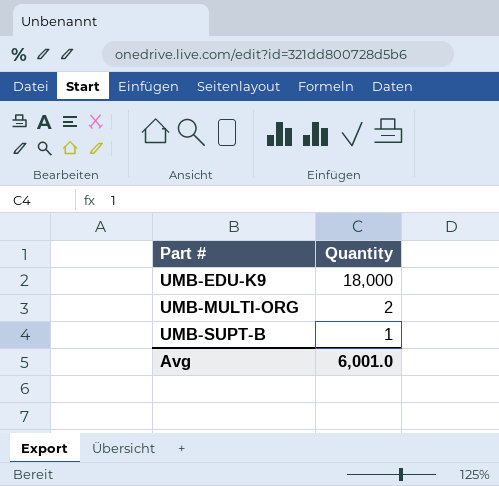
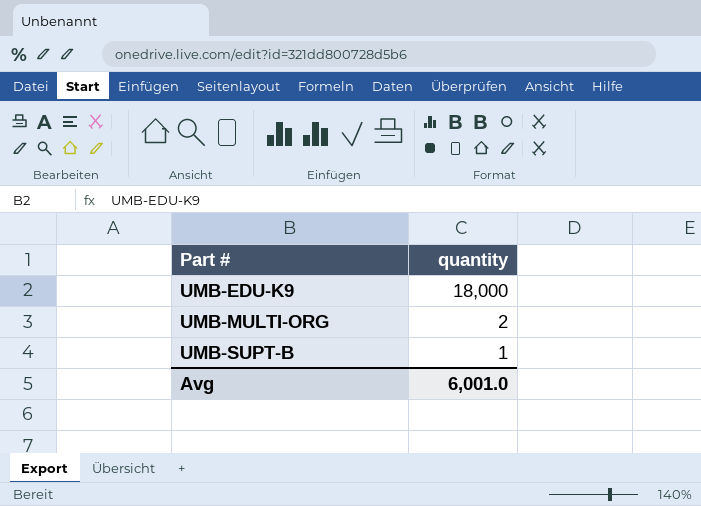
column name: Quantity -> quantity

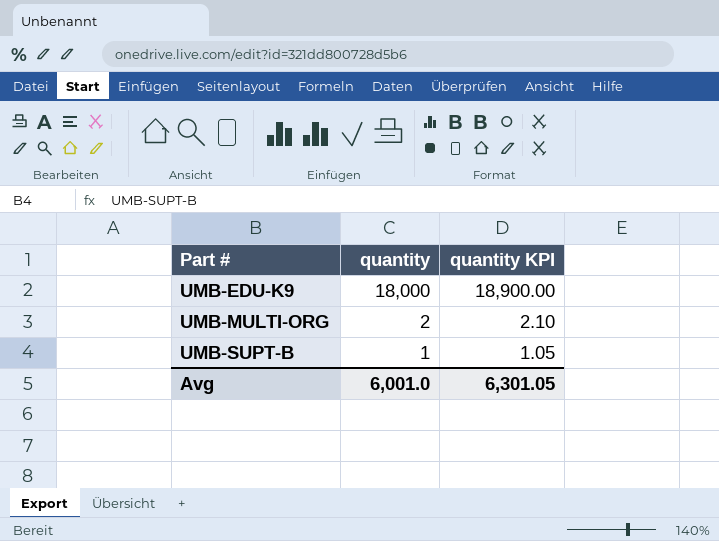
column quantity KPI | formula: none -> [quantity] * 1.05

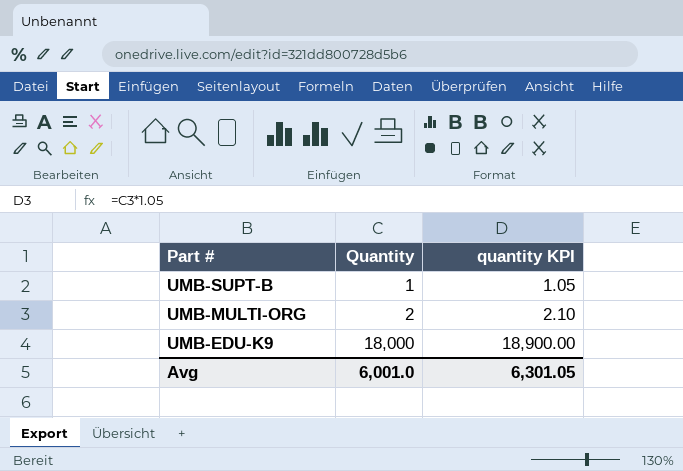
row order: Part # ascending -> Part # descending
column name: quantity -> Quantity

